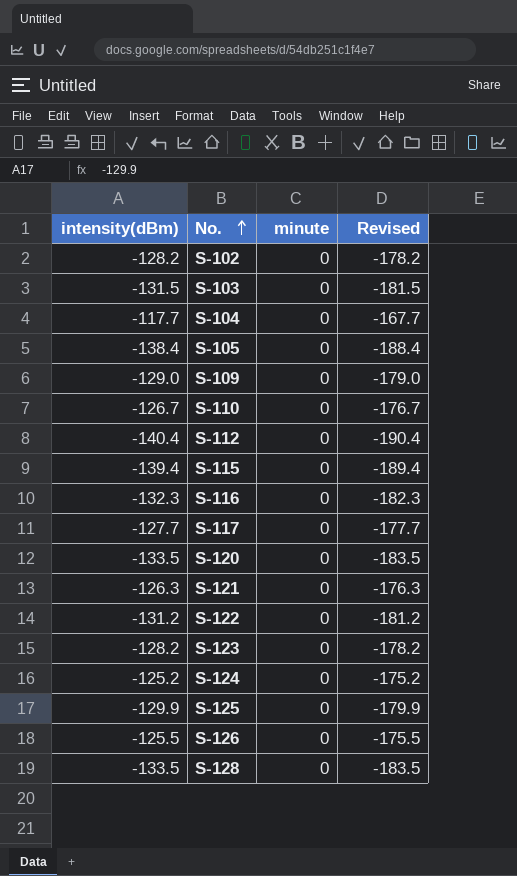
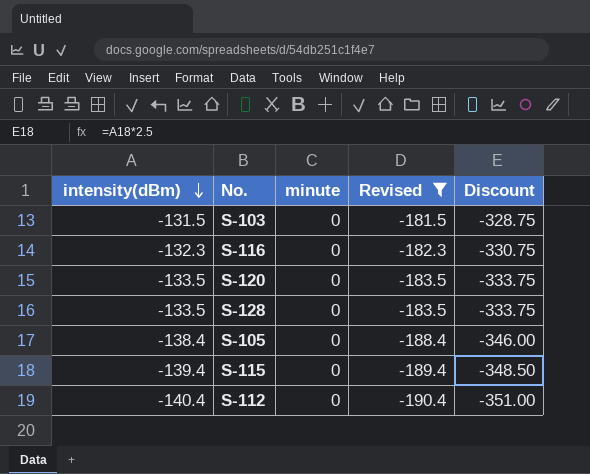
filter: none -> Revised <= -181.5
row order: No. ascending -> intensity(dBm) descending
column Discount | formula: none -> [intensity(dBm)] * 2.5

